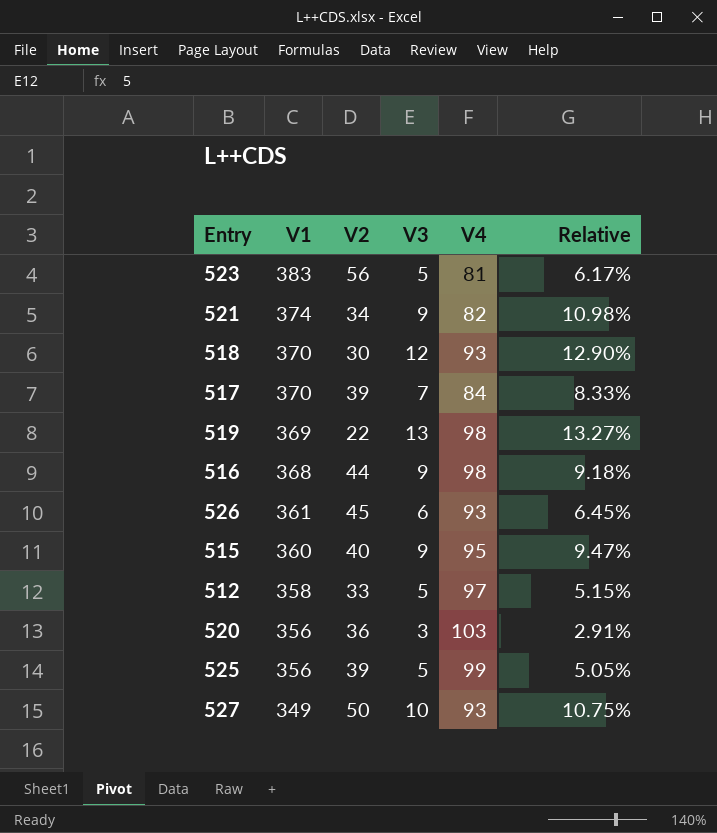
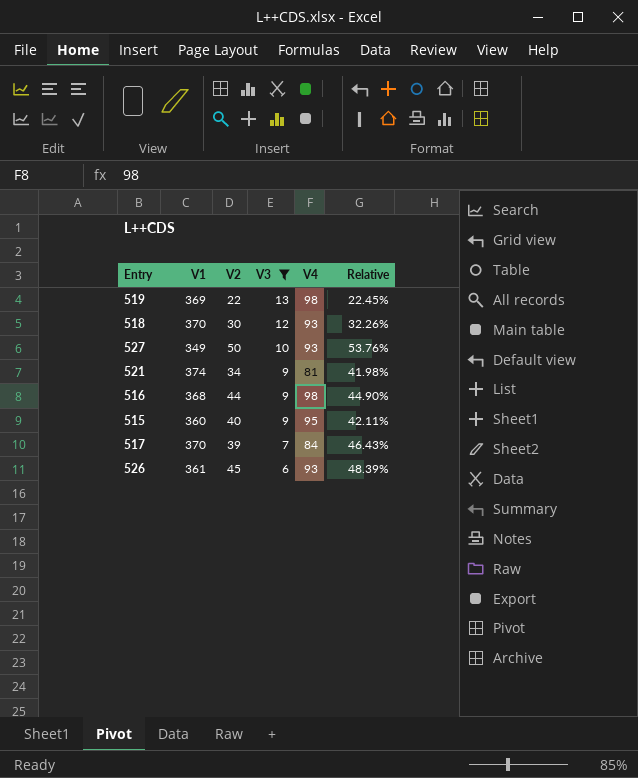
filter: none -> V3 >= 6
row order: V1 descending -> V3 descending
column Relative | formula: [V3] / [V4] -> [V2] / [V4]
521 | V4: 82 -> 81

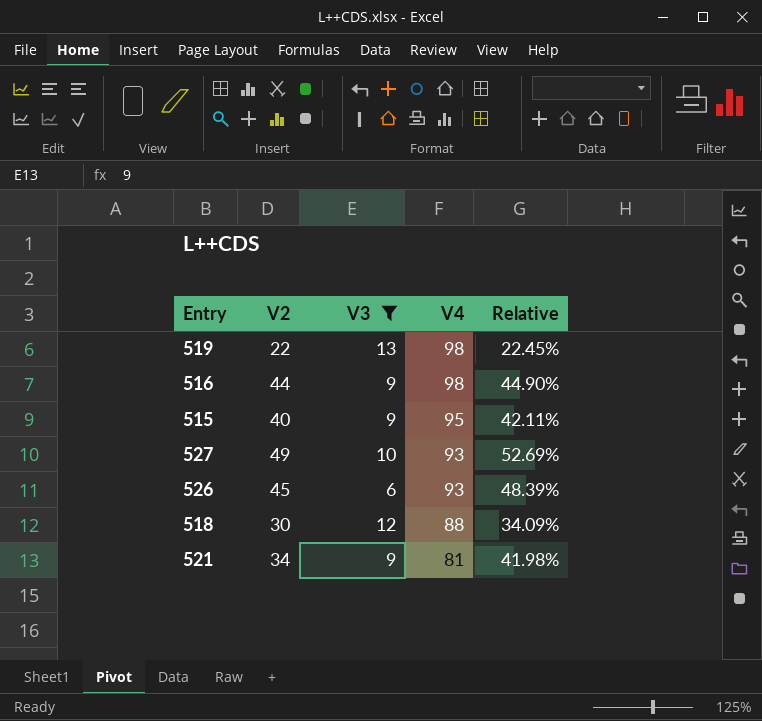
row order: V3 descending -> V4 descending
column V1 | position: 2 -> none
row 517: 370 | 39 | 7 | 84 | 46.43% -> none
527 | V2: 50 -> 49
527 | Relative: 53.76% -> 52.69%
518 | V4: 93 -> 88
518 | Relative: 32.26% -> 34.09%

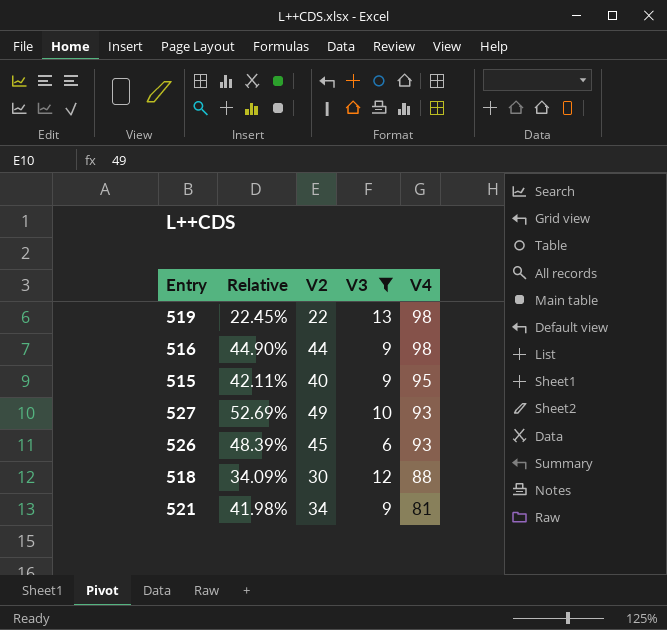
column Relative | position: 5 -> 2

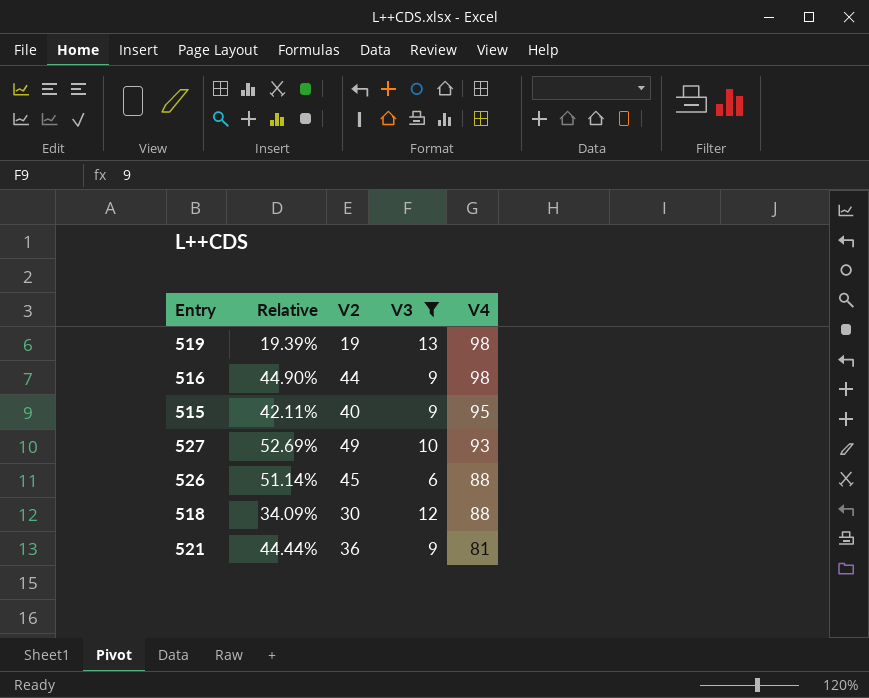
519 | Relative: 22.45% -> 19.39%
519 | V2: 22 -> 19
526 | Relative: 48.39% -> 51.14%
526 | V4: 93 -> 88
521 | Relative: 41.98% -> 44.44%
521 | V2: 34 -> 36

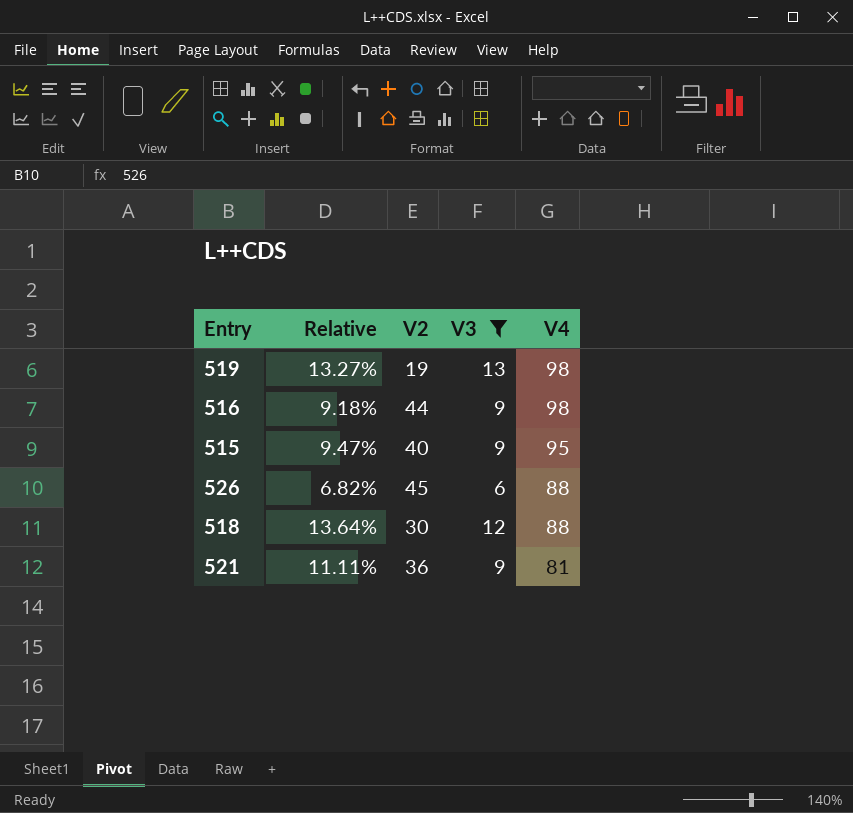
column Relative | formula: [V2] / [V4] -> [V3] / [V4]
row 527: 52.69% | 49 | 10 | 93 -> none

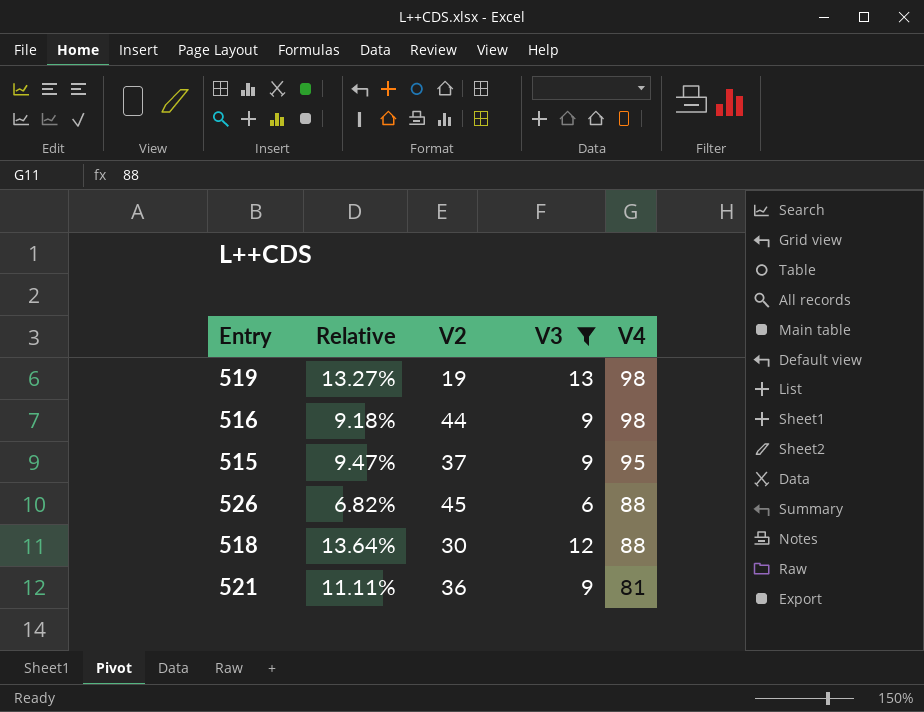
515 | V2: 40 -> 37

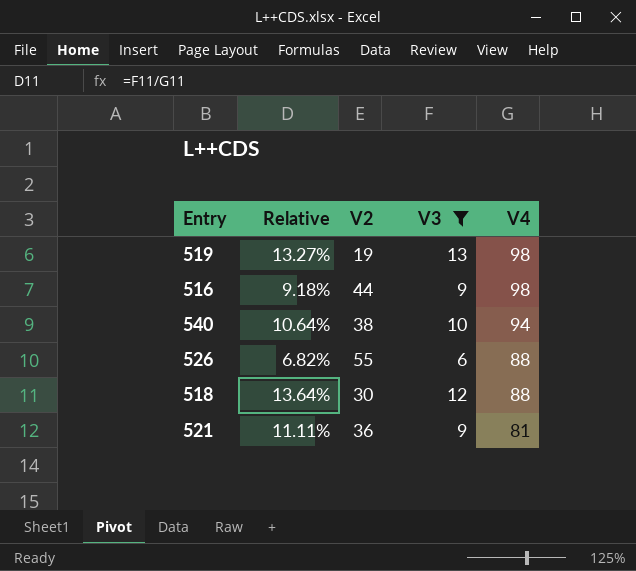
row 515: 9.47% | 37 | 9 | 95 -> none
row 540: none -> 10.64% | 38 | 10 | 94
526 | V2: 45 -> 55

